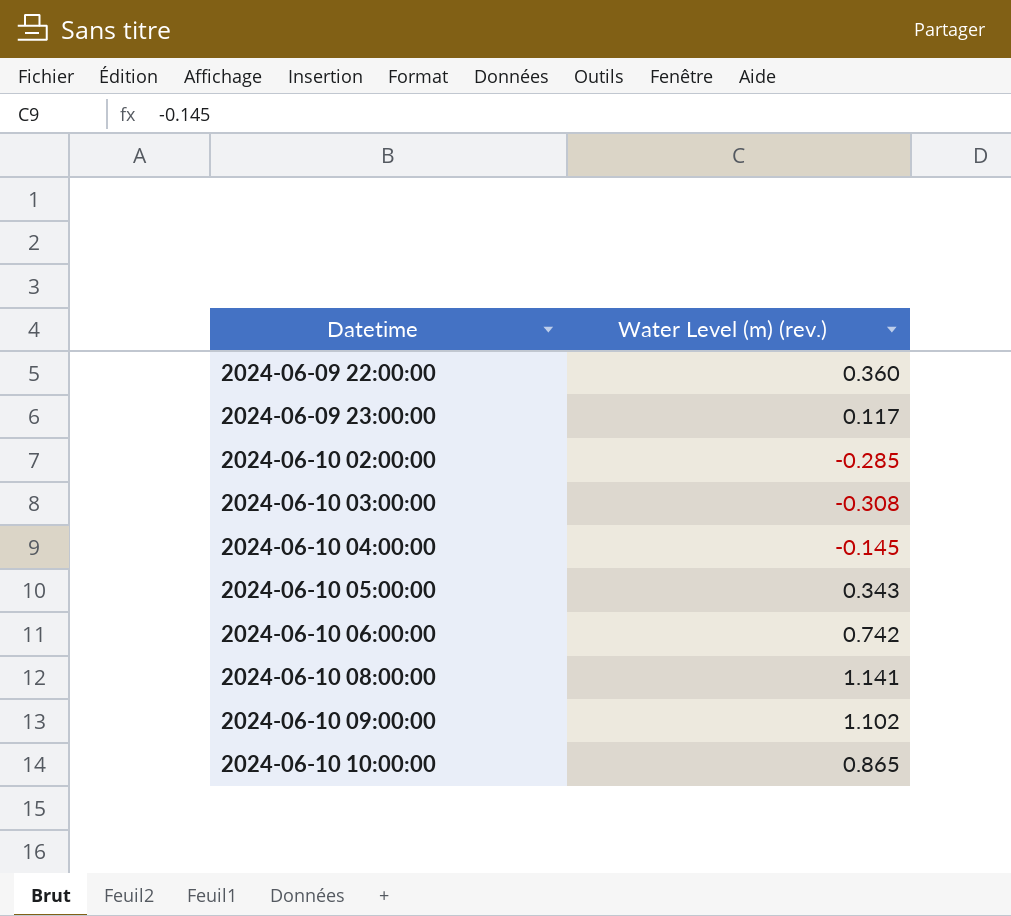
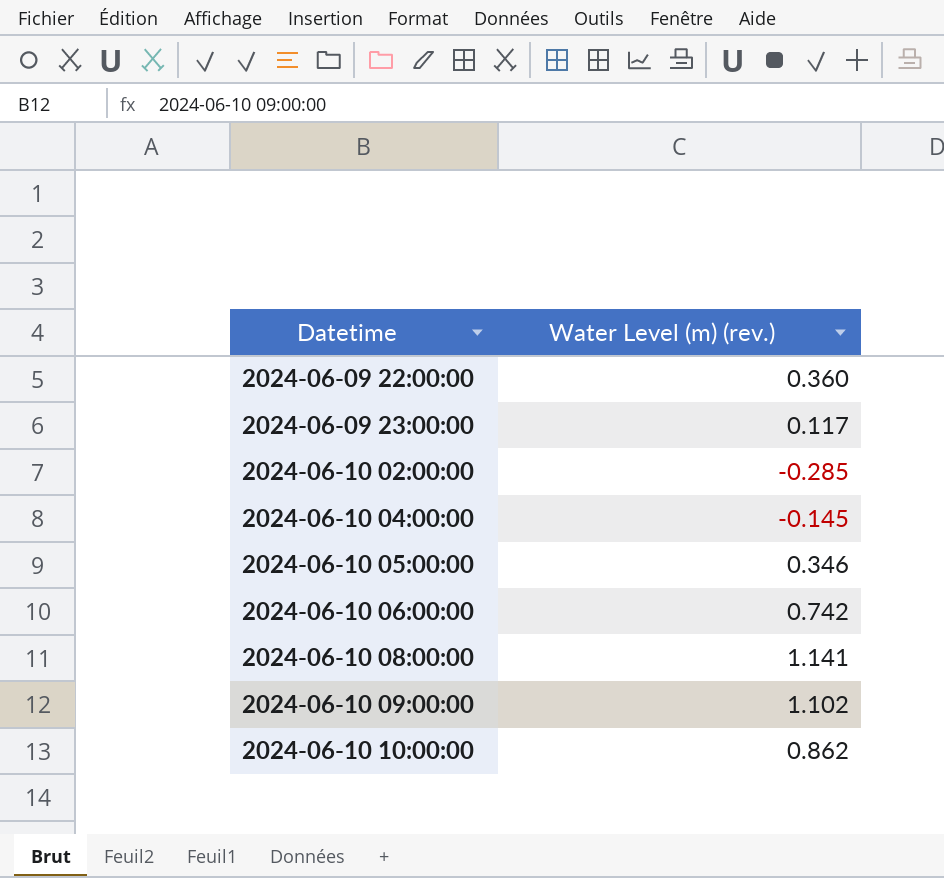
row 2024-06-10 03:00:00: -0.308 -> none
2024-06-10 05:00:00 | Water Level (m) (rev.): 0.343 -> 0.346
2024-06-10 10:00:00 | Water Level (m) (rev.): 0.865 -> 0.862

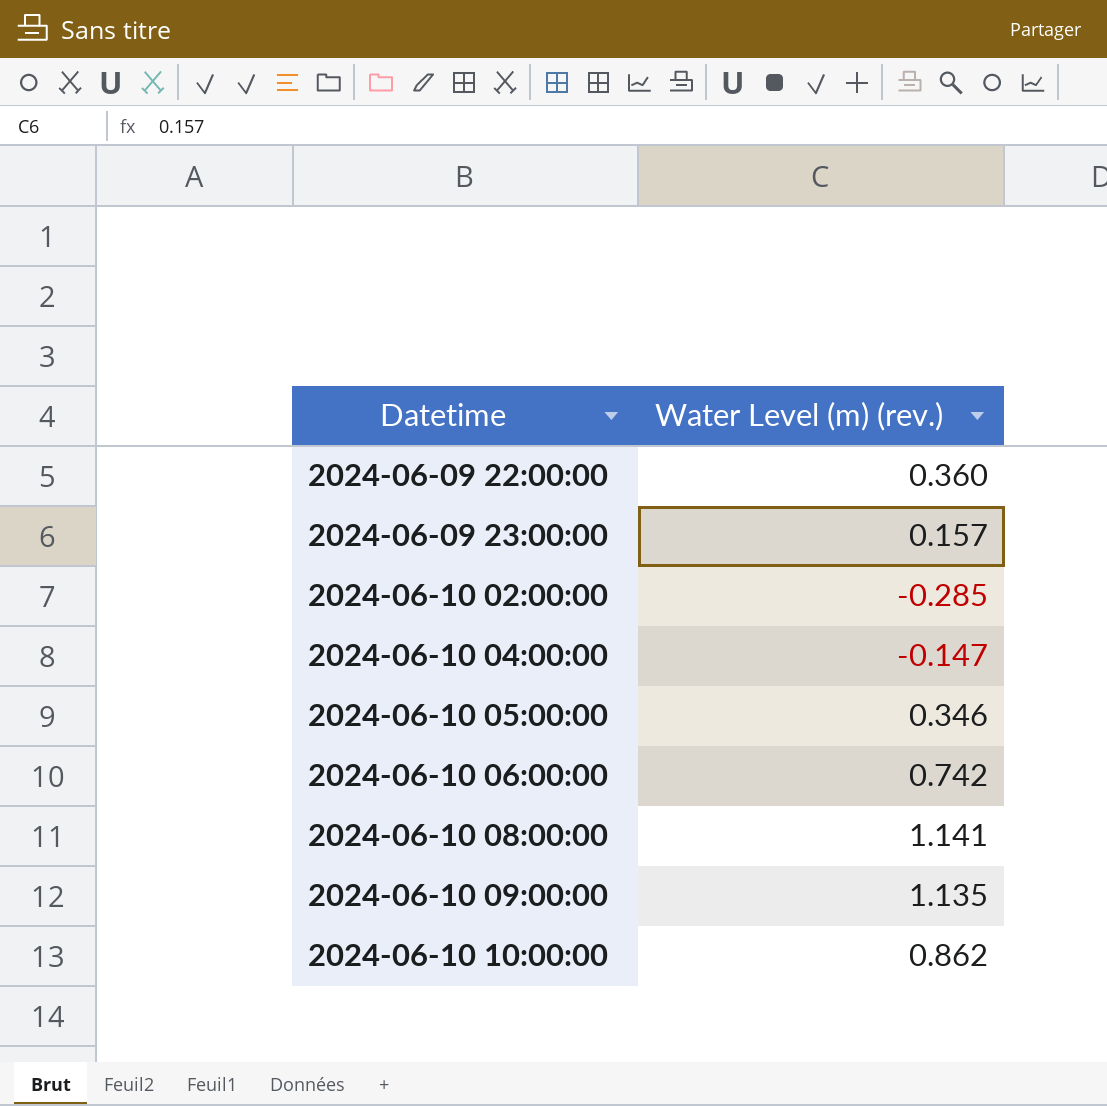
2024-06-09 23:00:00 | Water Level (m) (rev.): 0.117 -> 0.157
2024-06-10 04:00:00 | Water Level (m) (rev.): -0.145 -> -0.147
2024-06-10 09:00:00 | Water Level (m) (rev.): 1.102 -> 1.135

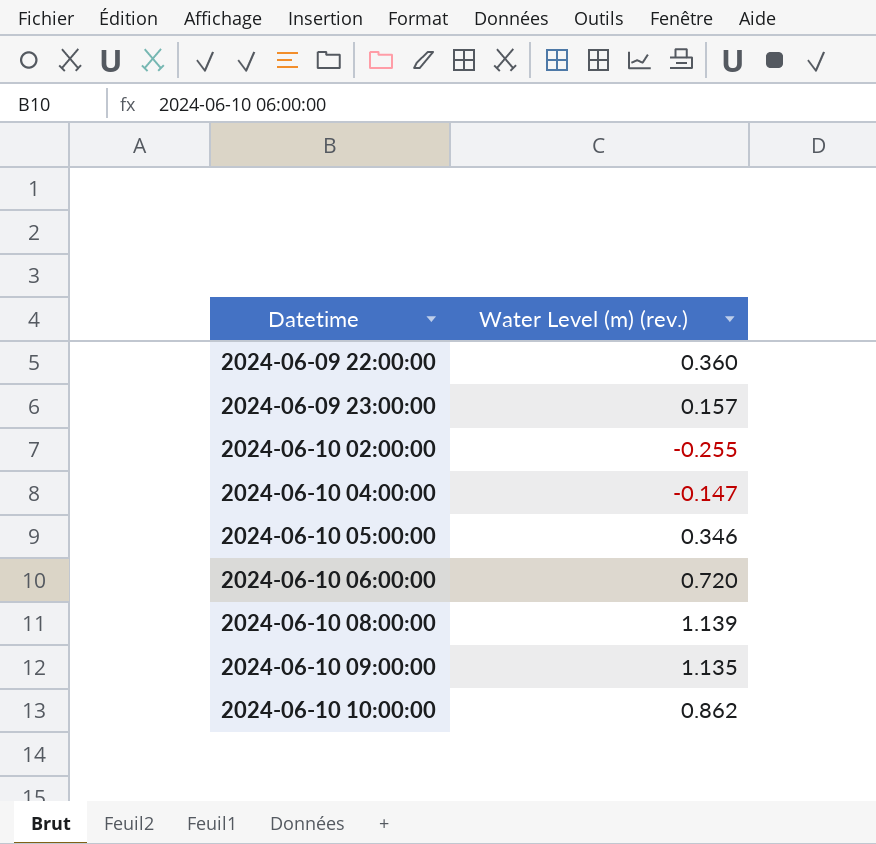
2024-06-10 02:00:00 | Water Level (m) (rev.): -0.285 -> -0.255
2024-06-10 06:00:00 | Water Level (m) (rev.): 0.742 -> 0.720
2024-06-10 08:00:00 | Water Level (m) (rev.): 1.141 -> 1.139

